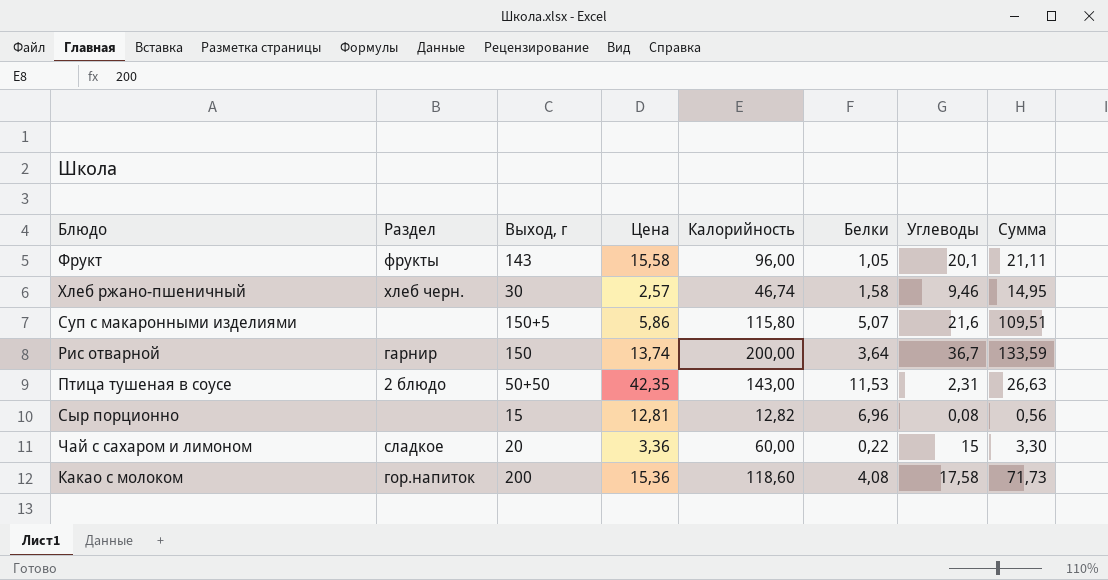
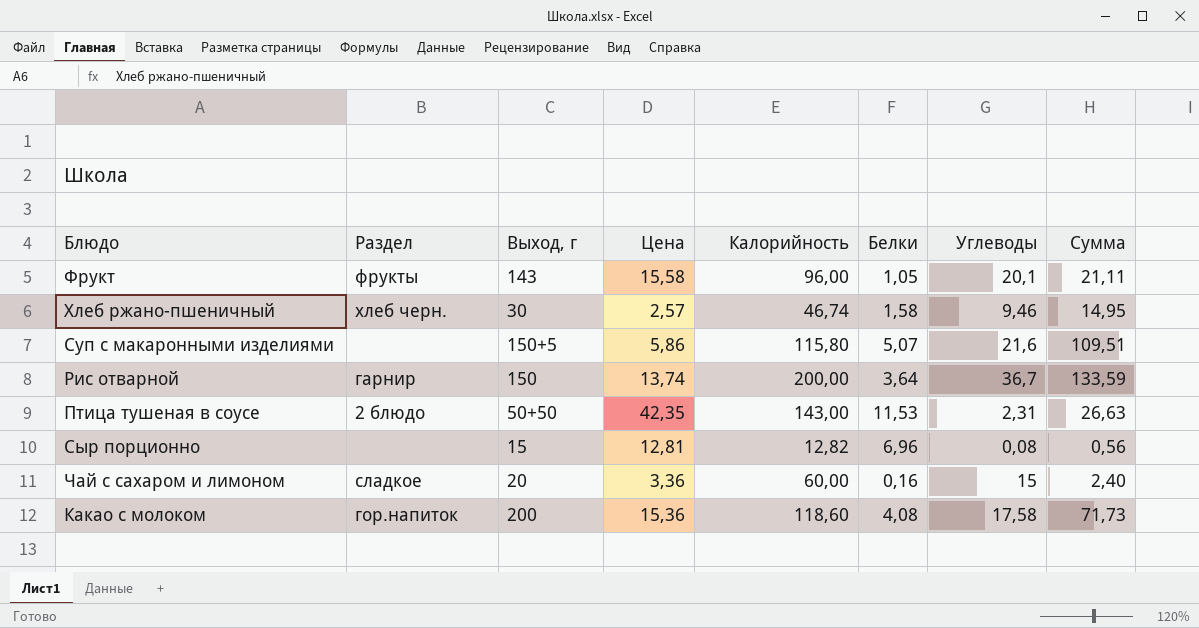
Чай с сахаром и лимоном | Белки: 0,22 -> 0,16
Чай с сахаром и лимоном | Сумма: 3,30 -> 2,40

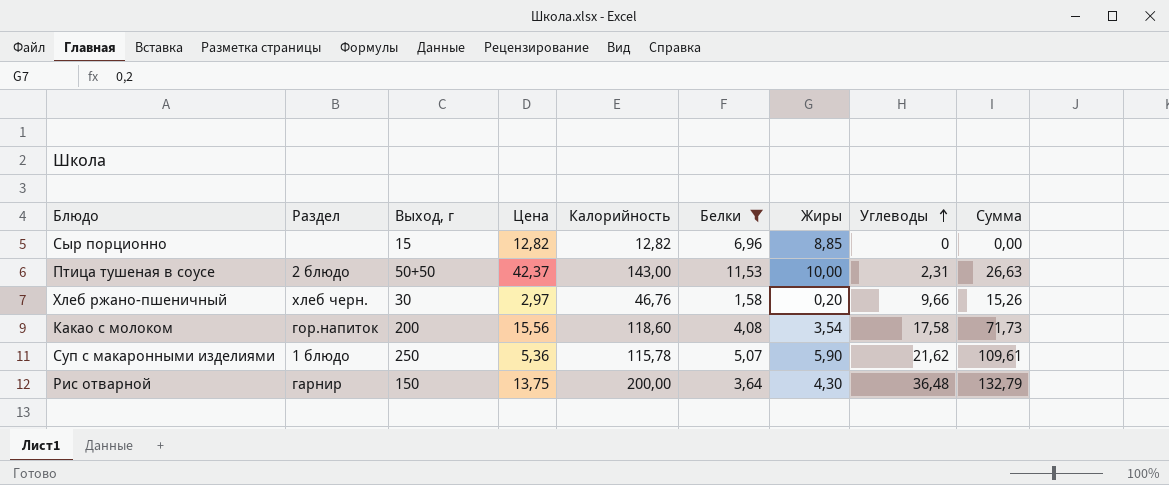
filter: none -> Белки >= 1,58
row order: none -> Углеводы ascending
column Жиры | position: none -> 7
Сыр порционно | Цена: 12,81 -> 12,82
Сыр порционно | Углеводы: 0,08 -> 0
Сыр порционно | Сумма: 0,56 -> 0,00
Птица тушеная в соусе | Цена: 42,35 -> 42,37
Хлеб ржано-пшеничный | Цена: 2,57 -> 2,97
Хлеб ржано-пшеничный | Калорийность: 46,74 -> 46,76
Хлеб ржано-пшеничный | Углеводы: 9,46 -> 9,66
Хлеб ржано-пшеничный | Сумма: 14,95 -> 15,26
Какао с молоком | Цена: 15,36 -> 15,56
Суп с макаронными изделиями | Раздел: none -> 1 блюдо
Суп с макаронными изделиями | Выход, г: 150+5 -> 250
Суп с макаронными изделиями | Цена: 5,86 -> 5,36
Суп с макаронными изделиями | Калорийность: 115,80 -> 115,78
Суп с макаронными изделиями | Углеводы: 21,6 -> 21,62
Суп с макаронными изделиями | Сумма: 109,51 -> 109,61
Рис отварной | Цена: 13,74 -> 13,75
Рис отварной | Углеводы: 36,7 -> 36,48
Рис отварной | Сумма: 133,59 -> 132,79

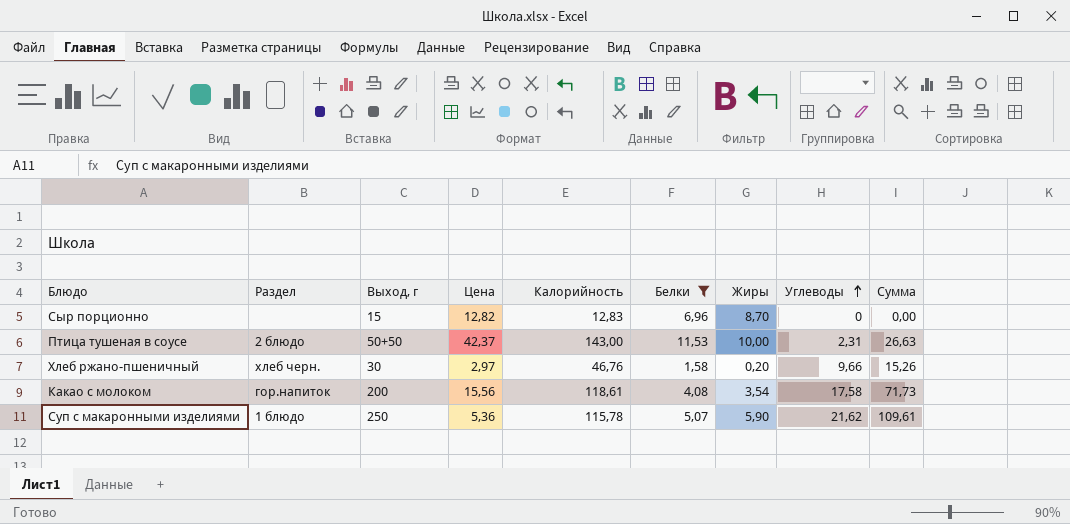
row Рис отварной: гарнир | 150 | 13,75 | 200,00 | 3,64 | 4,30 | 36,48 | 132,79 -> none
Сыр порционно | Калорийность: 12,82 -> 12,83
Сыр порционно | Жиры: 8,85 -> 8,70
Какао с молоком | Калорийность: 118,60 -> 118,61

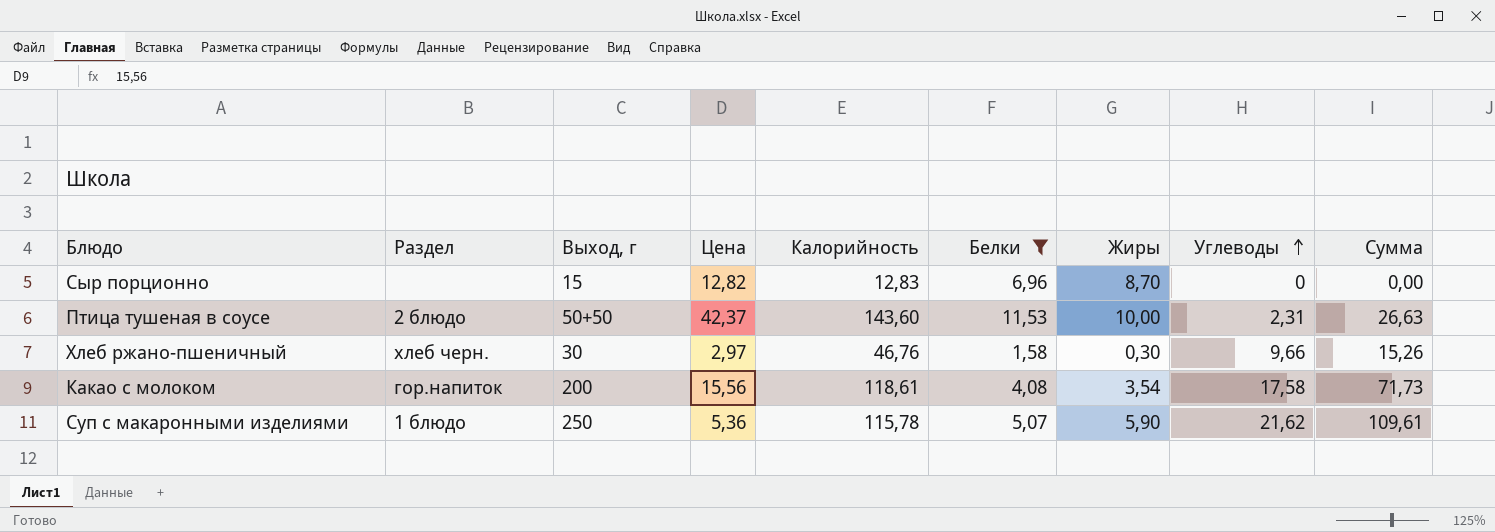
Птица тушеная в соусе | Калорийность: 143,00 -> 143,60
Хлеб ржано-пшеничный | Жиры: 0,20 -> 0,30

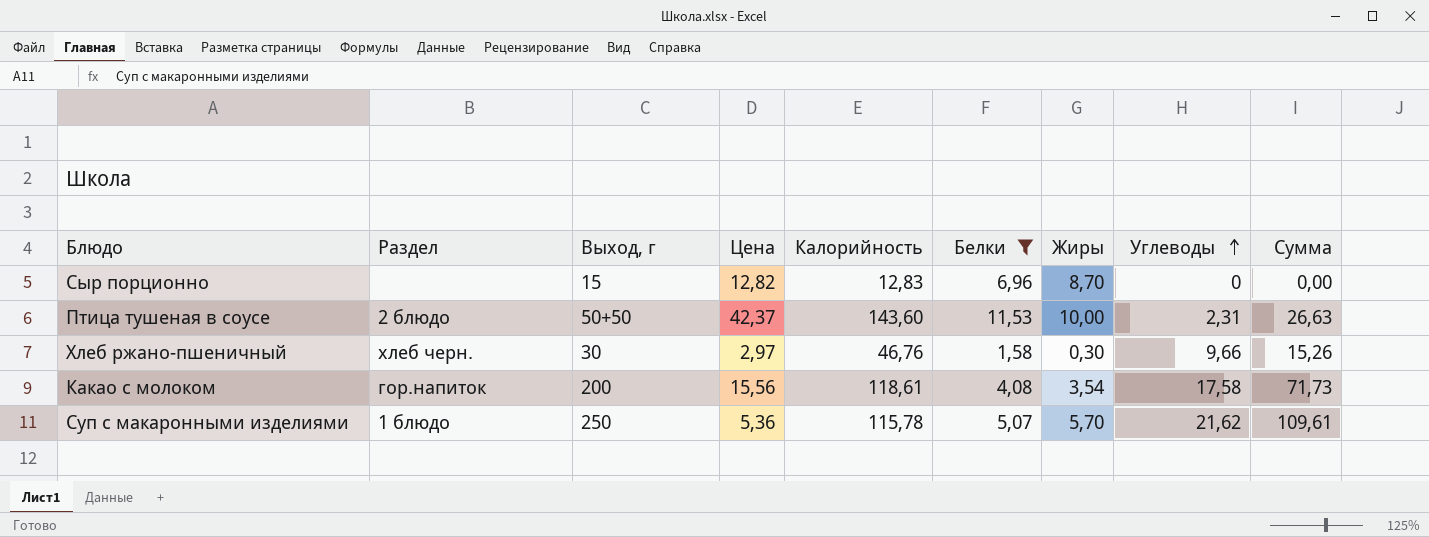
Суп с макаронными изделиями | Жиры: 5,90 -> 5,70

